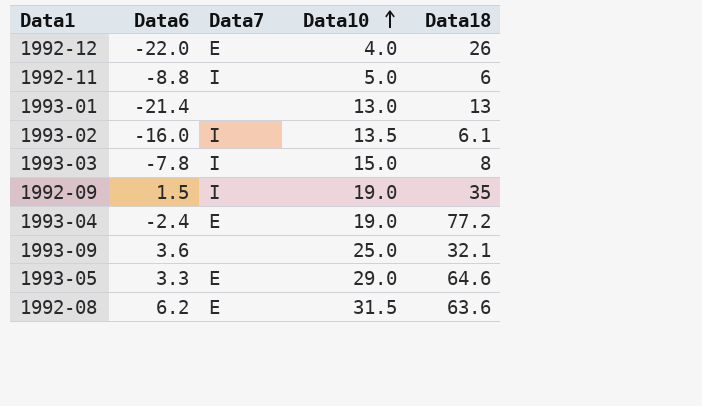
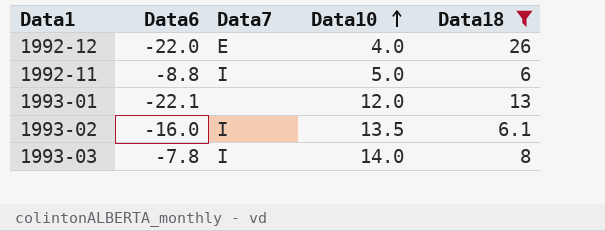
filter: none -> Data18 <= 26
1993-01 | Data6: -21.4 -> -22.1
1993-01 | Data10: 13.0 -> 12.0
1993-03 | Data10: 15.0 -> 14.0

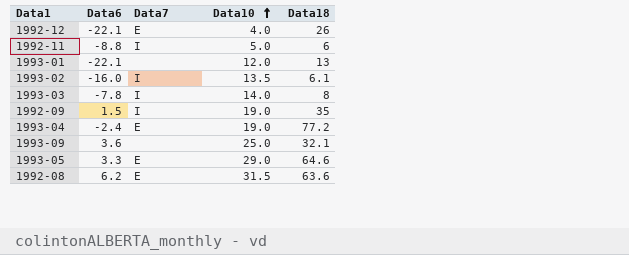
filter: Data18 <= 26 -> none
1992-12 | Data6: -22.0 -> -22.1

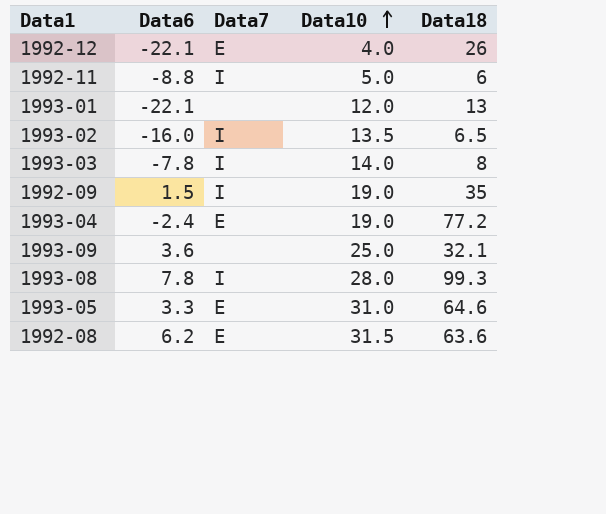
1993-02 | Data18: 6.1 -> 6.5
row 1993-08: none -> 7.8 | I | 28.0 | 99.3
1993-05 | Data10: 29.0 -> 31.0

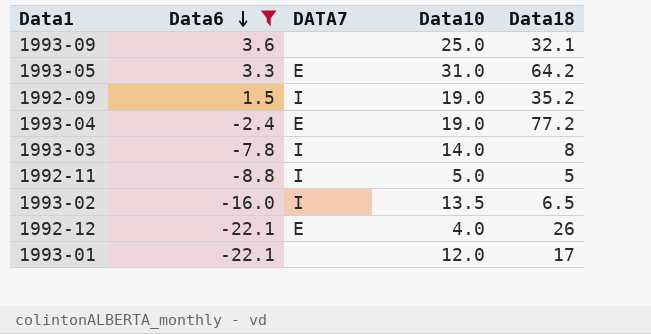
filter: none -> Data6 <= 3.6
row order: Data10 ascending -> Data6 descending
column name: Data7 -> DATA7
1993-05 | Data18: 64.6 -> 64.2
1992-09 | Data18: 35 -> 35.2
1992-11 | Data18: 6 -> 5
1993-01 | Data18: 13 -> 17

